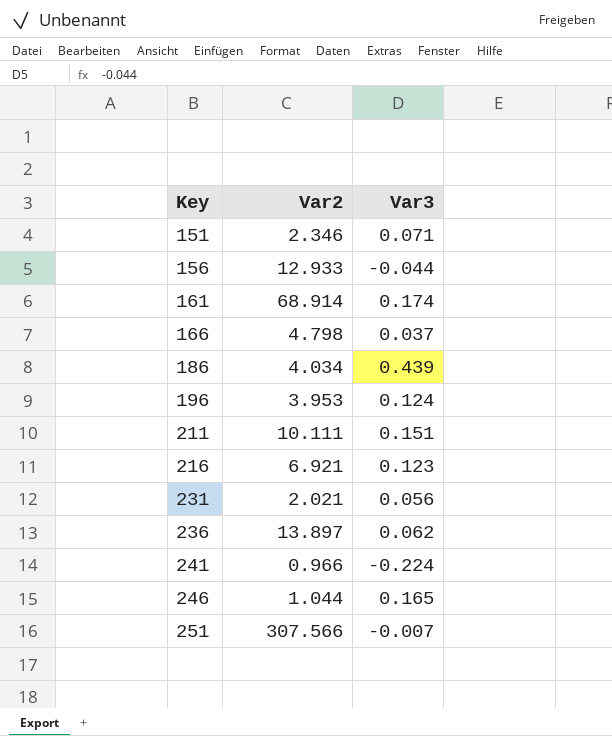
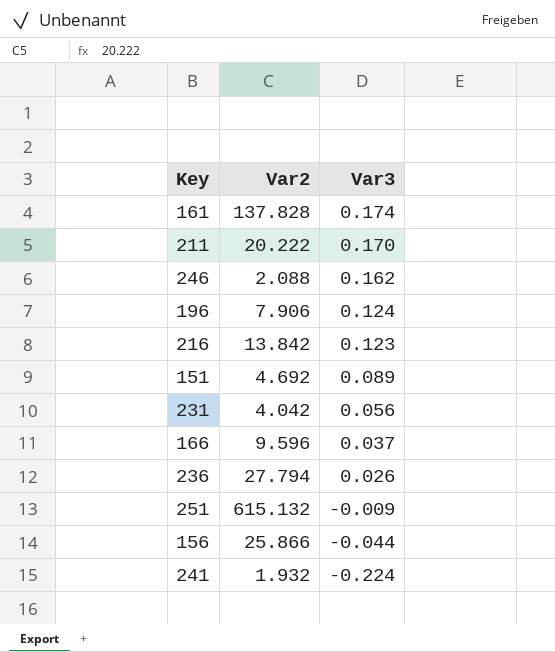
row order: Key ascending -> Var3 descending
row 186: 4.034 | 0.439 -> none
161 | Var2: 68.914 -> 137.828
211 | Var2: 10.111 -> 20.222
211 | Var3: 0.151 -> 0.170
246 | Var2: 1.044 -> 2.088
246 | Var3: 0.165 -> 0.162
196 | Var2: 3.953 -> 7.906
216 | Var2: 6.921 -> 13.842
151 | Var2: 2.346 -> 4.692
151 | Var3: 0.071 -> 0.089
231 | Var2: 2.021 -> 4.042
166 | Var2: 4.798 -> 9.596
236 | Var2: 13.897 -> 27.794
236 | Var3: 0.062 -> 0.026
251 | Var2: 307.566 -> 615.132
251 | Var3: -0.007 -> -0.009
156 | Var2: 12.933 -> 25.866
241 | Var2: 0.966 -> 1.932

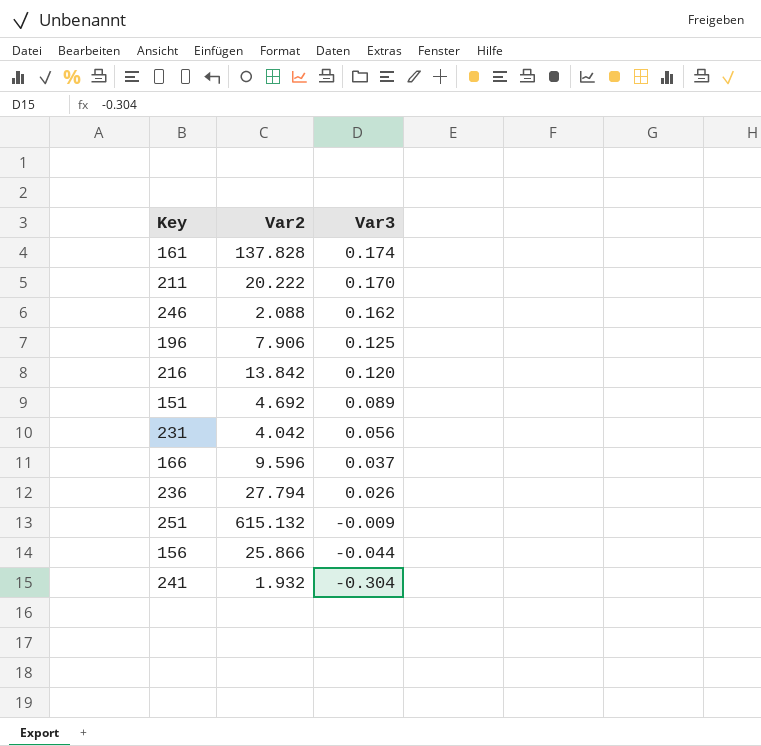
196 | Var3: 0.124 -> 0.125
216 | Var3: 0.123 -> 0.120
241 | Var3: -0.224 -> -0.304

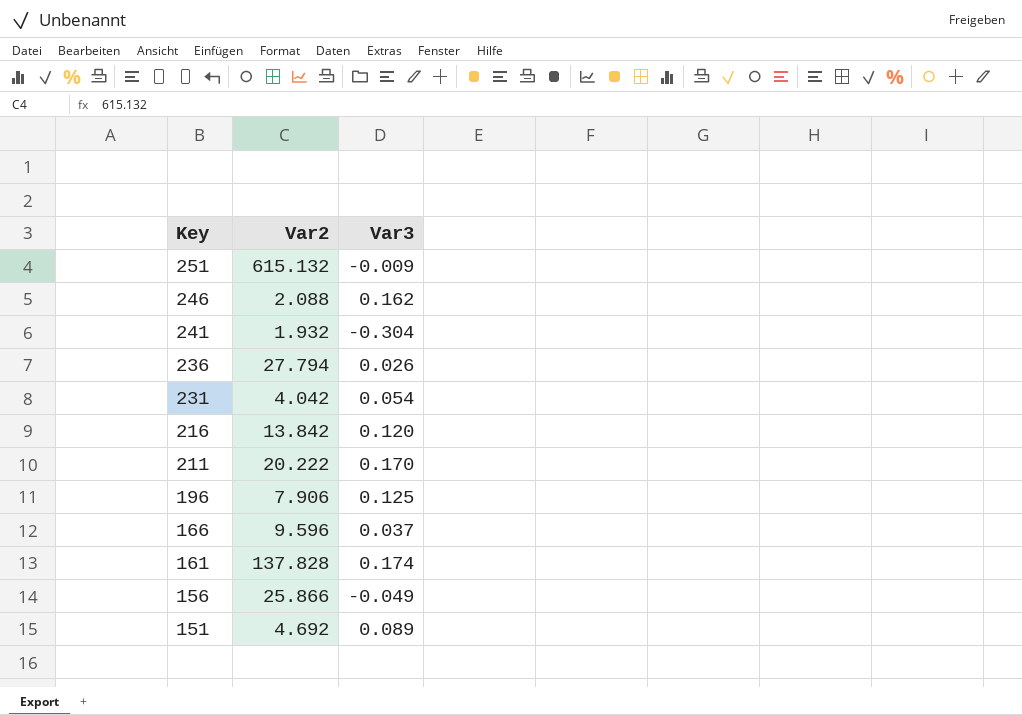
row order: Var3 descending -> Key descending
231 | Var3: 0.056 -> 0.054
156 | Var3: -0.044 -> -0.049

